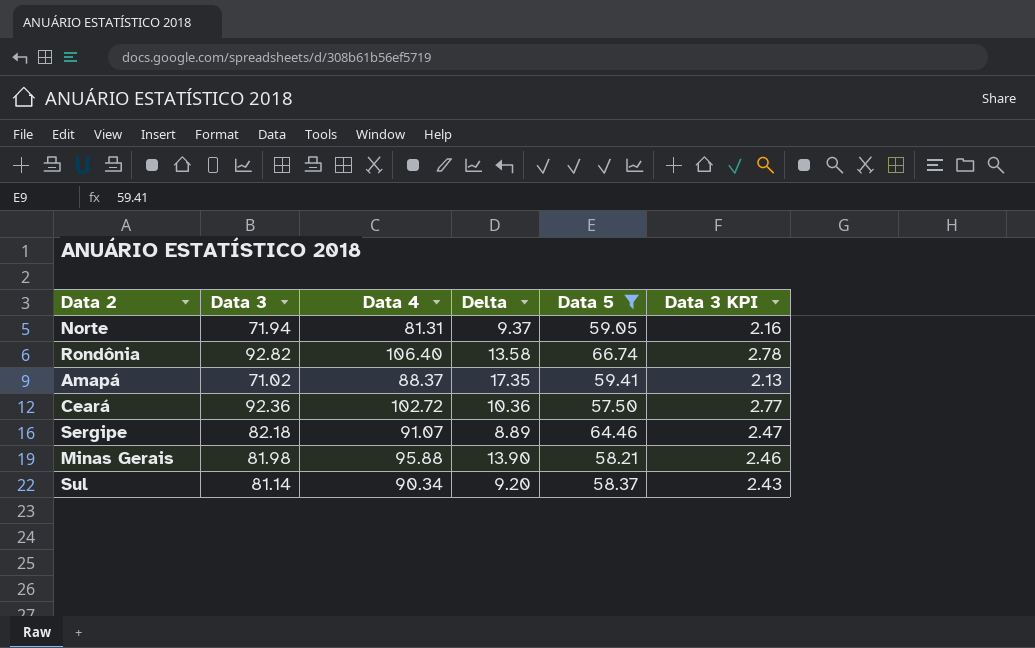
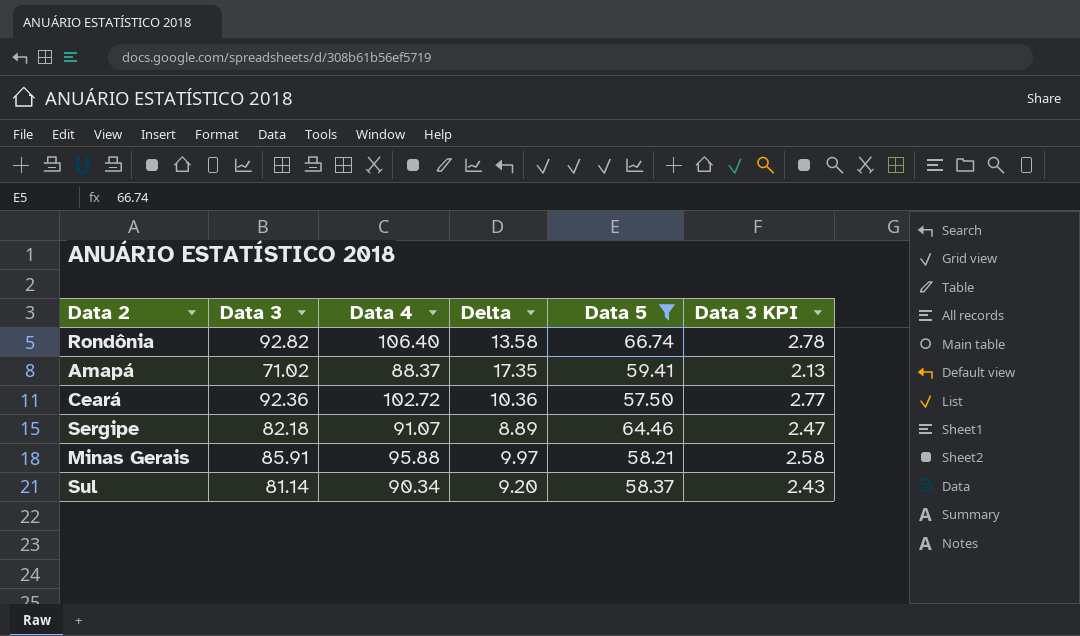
row Norte: 71.94 | 81.31 | 9.37 | 59.05 | 2.16 -> none
Minas Gerais | Data 3: 81.98 -> 85.91
Minas Gerais | Delta: 13.90 -> 9.97
Minas Gerais | Data 3 KPI: 2.46 -> 2.58

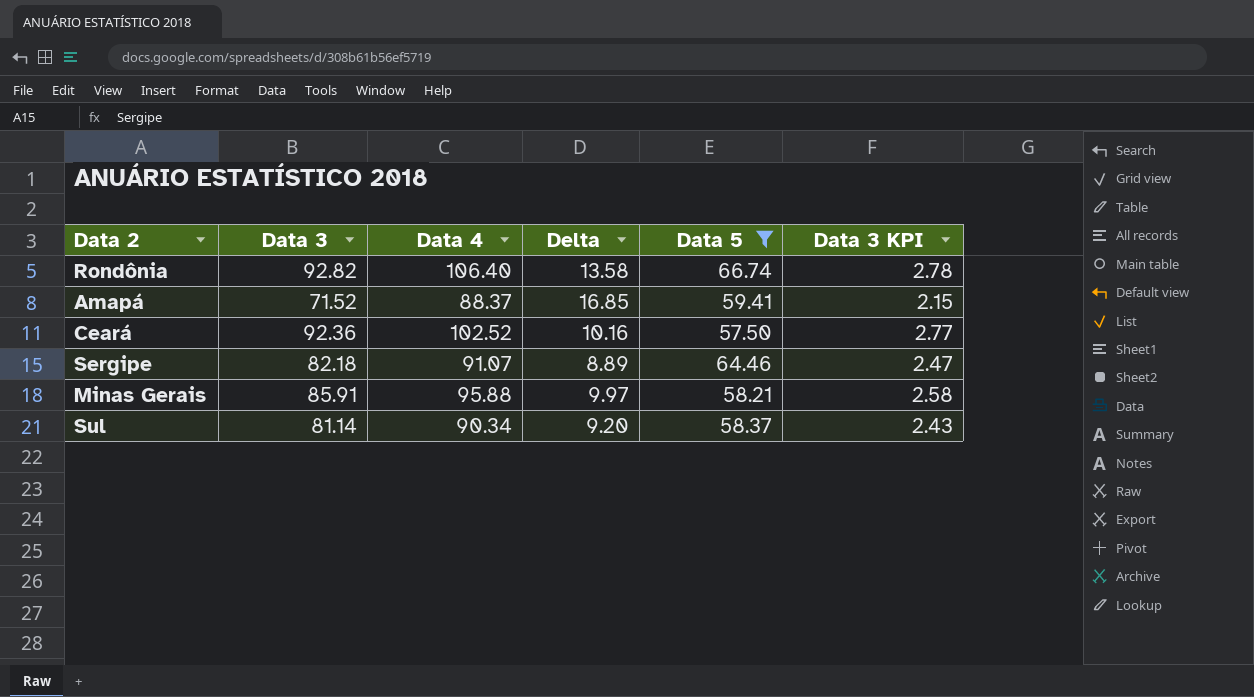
Amapá | Data 3: 71.02 -> 71.52
Amapá | Delta: 17.35 -> 16.85
Amapá | Data 3 KPI: 2.13 -> 2.15
Ceará | Data 4: 102.72 -> 102.52
Ceará | Delta: 10.36 -> 10.16

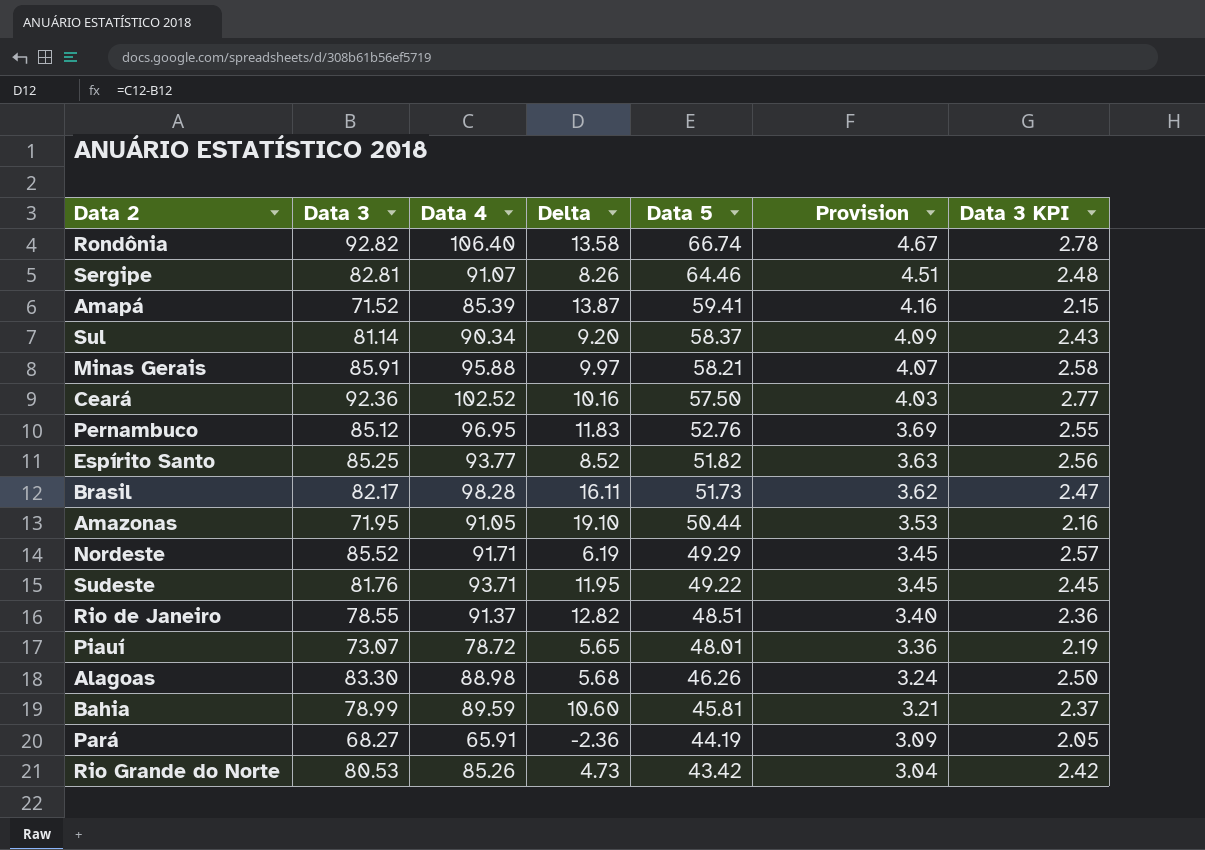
filter: Data 5 >= 57.50 -> none
row order: none -> Data 5 descending
column Provision | formula: none -> [Data 5] * 0.07
Sergipe | Data 3: 82.18 -> 82.81
Sergipe | Delta: 8.89 -> 8.26
Sergipe | Data 3 KPI: 2.47 -> 2.48
Amapá | Data 4: 88.37 -> 85.39
Amapá | Delta: 16.85 -> 13.87

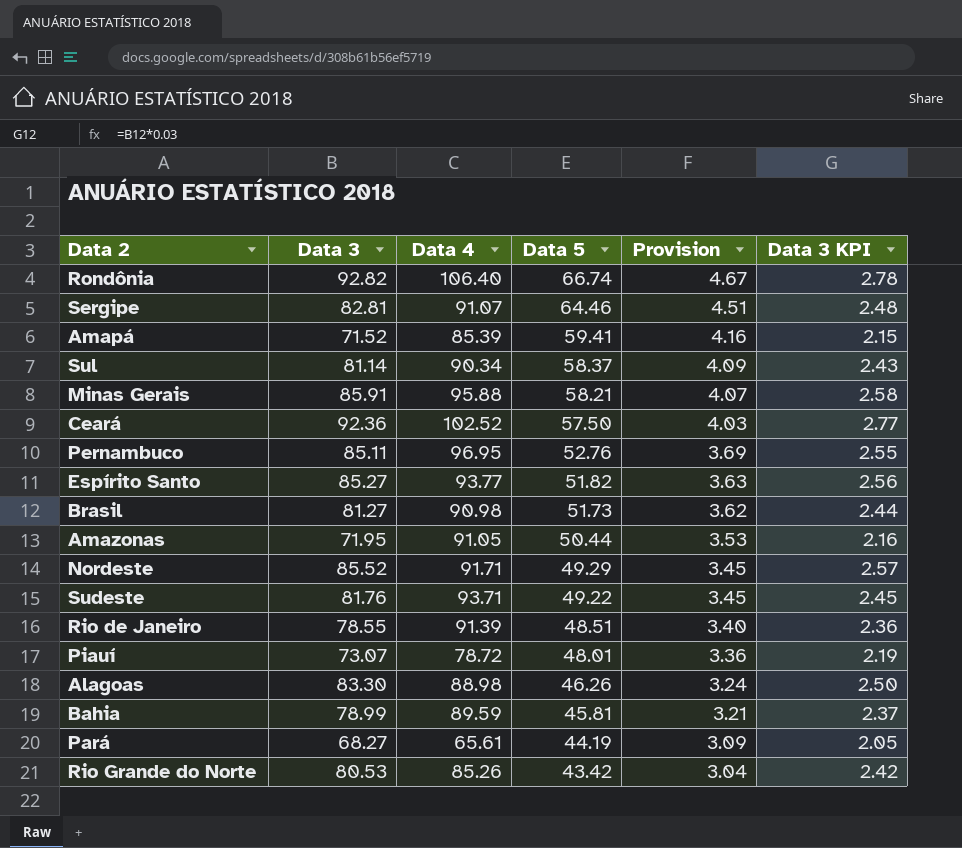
column Delta | formula: [Data 4] - [Data 3] -> none
Pernambuco | Data 3: 85.12 -> 85.11
Espírito Santo | Data 3: 85.25 -> 85.27
Brasil | Data 3: 82.17 -> 81.27
Brasil | Data 4: 98.28 -> 90.98
Brasil | Data 3 KPI: 2.47 -> 2.44
Rio de Janeiro | Data 4: 91.37 -> 91.39
Pará | Data 4: 65.91 -> 65.61

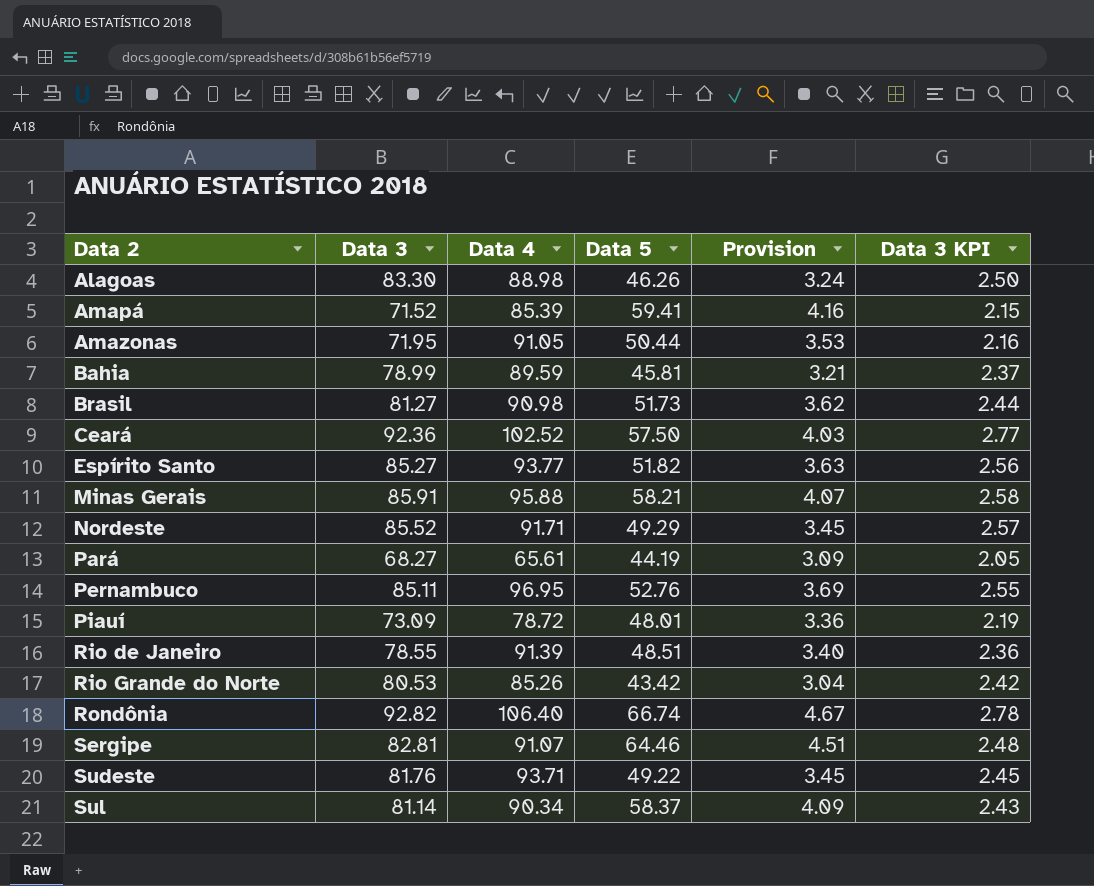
row order: Data 5 descending -> Data 2 ascending
Piauí | Data 3: 73.07 -> 73.09

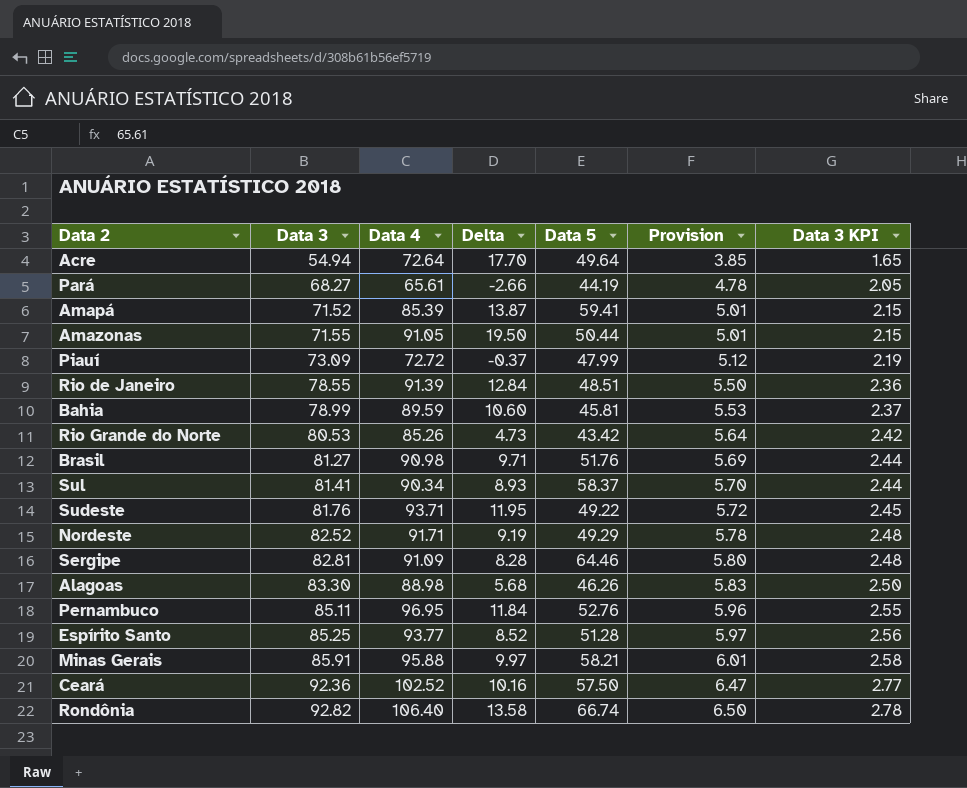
row order: Data 2 ascending -> Data 3 ascending
column Delta | formula: none -> [Data 4] - [Data 3]
column Provision | formula: [Data 5] * 0.07 -> [Data 3] * 0.07
row Acre: none -> 54.94 | 72.64 | 17.70 | 49.64 | 3.85 | 1.65
Amazonas | Data 3: 71.95 -> 71.55
Amazonas | Data 3 KPI: 2.16 -> 2.15
Piauí | Data 4: 78.72 -> 72.72
Piauí | Data 5: 48.01 -> 47.99
Brasil | Data 5: 51.73 -> 51.76
Sul | Data 3: 81.14 -> 81.41
Sul | Data 3 KPI: 2.43 -> 2.44
Nordeste | Data 3: 85.52 -> 82.52
Nordeste | Data 3 KPI: 2.57 -> 2.48
Sergipe | Data 4: 91.07 -> 91.09
Espírito Santo | Data 3: 85.27 -> 85.25
Espírito Santo | Data 5: 51.82 -> 51.28

